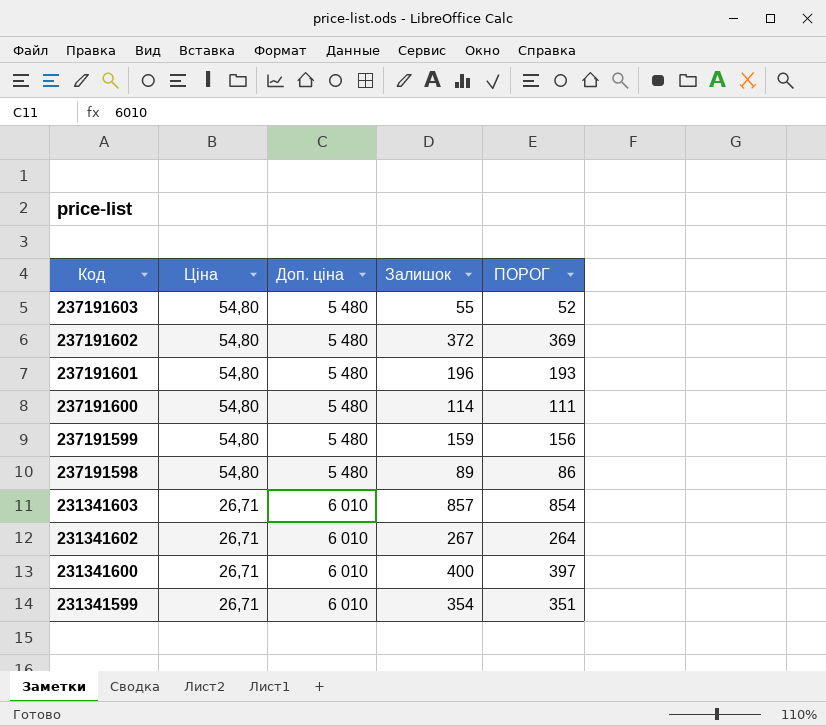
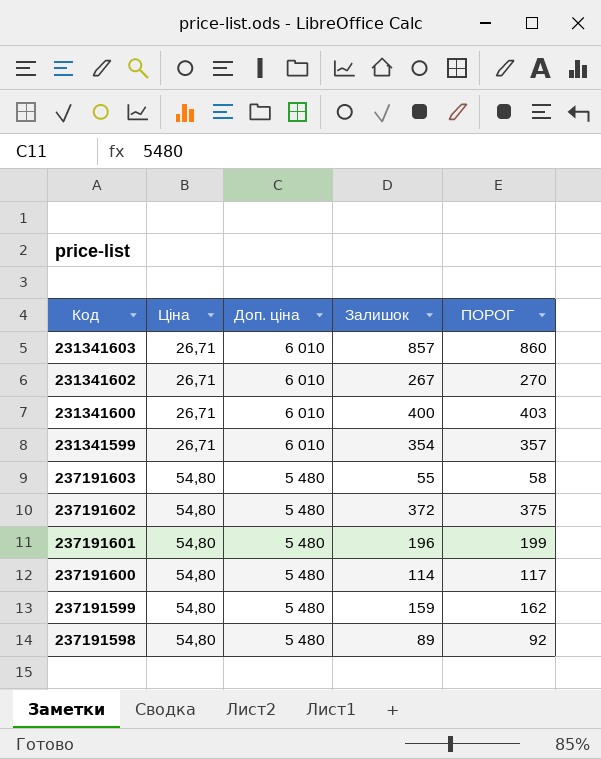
row order: Код descending -> Ціна ascending
column ПОРОГ | formula: [Залишок] - 3 -> [Залишок] + 3

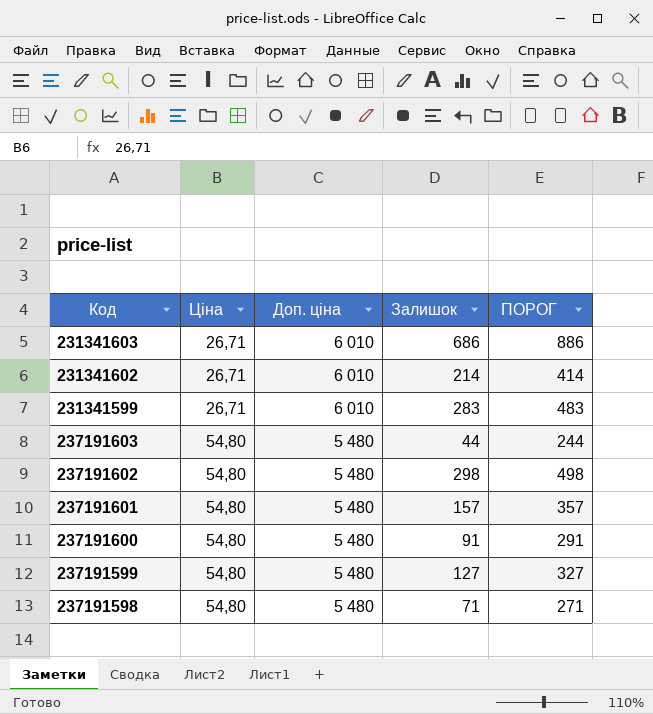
column ПОРОГ | formula: [Залишок] + 3 -> [Залишок] + 200
row 231341600: 26,71 | 6 010 | 400 | 403 -> none
231341603 | Залишок: 857 -> 686
231341602 | Залишок: 267 -> 214
231341599 | Залишок: 354 -> 283
237191603 | Залишок: 55 -> 44
237191602 | Залишок: 372 -> 298
237191601 | Залишок: 196 -> 157
237191600 | Залишок: 114 -> 91
237191599 | Залишок: 159 -> 127
237191598 | Залишок: 89 -> 71

